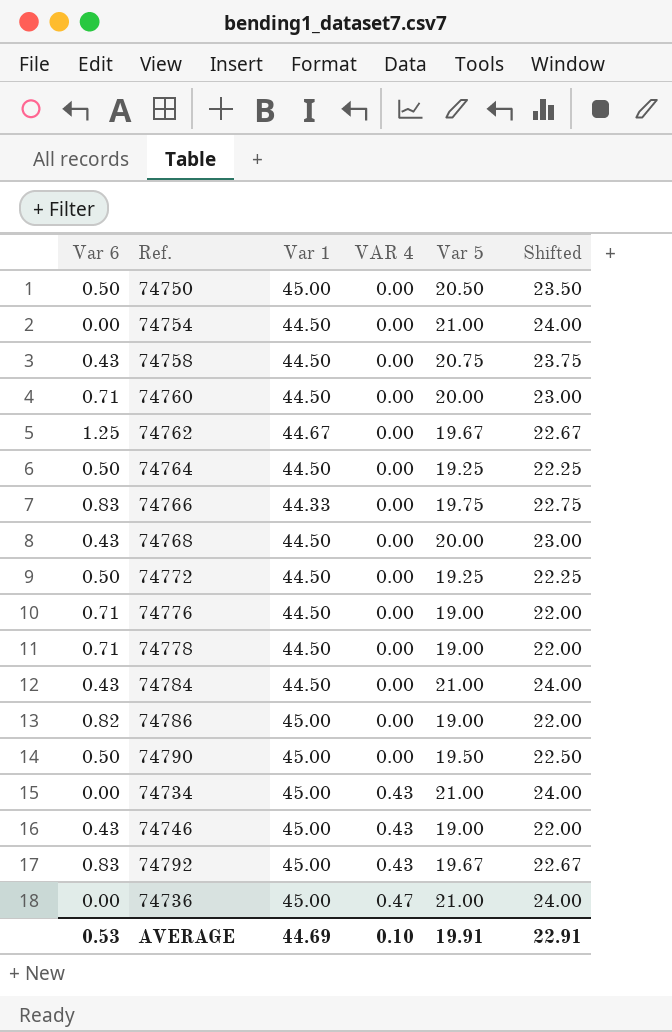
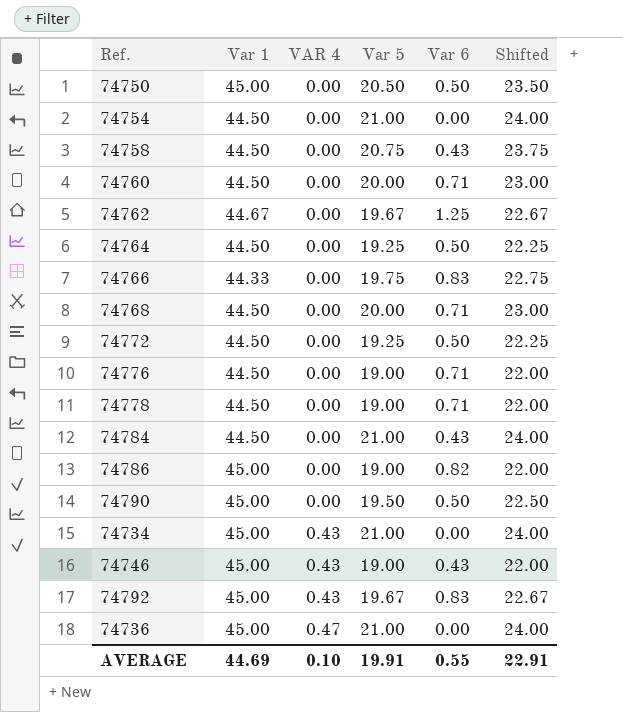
column Var 6 | position: 1 -> 5
74768 | Var 6: 0.43 -> 0.71
AVERAGE | Var 6: 0.53 -> 0.55

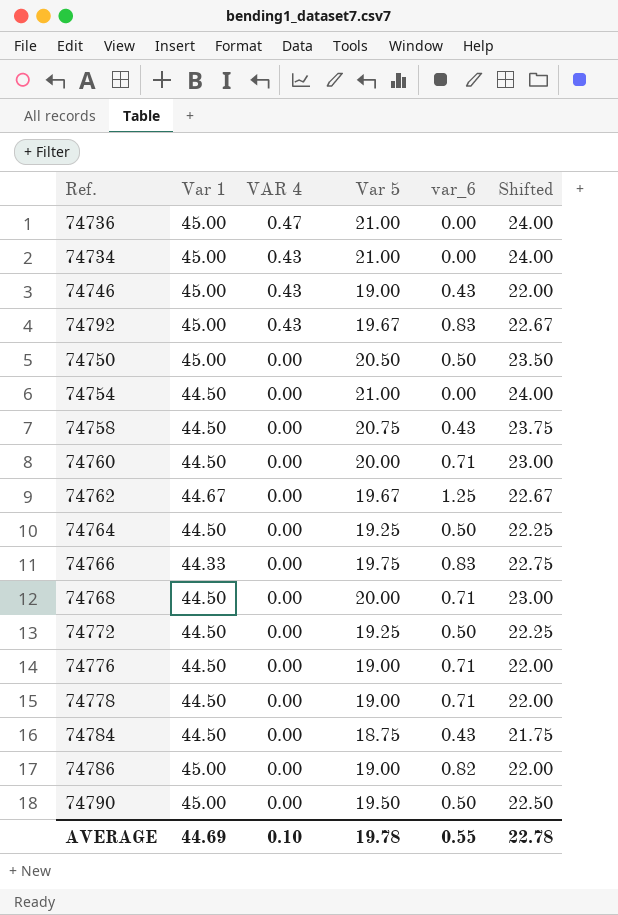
row order: VAR 4 ascending -> VAR 4 descending
column name: Var 6 -> var_6
74784 | Var 5: 21.00 -> 18.75
74784 | Shifted: 24.00 -> 21.75
AVERAGE | Var 5: 19.91 -> 19.78
AVERAGE | Shifted: 22.91 -> 22.78

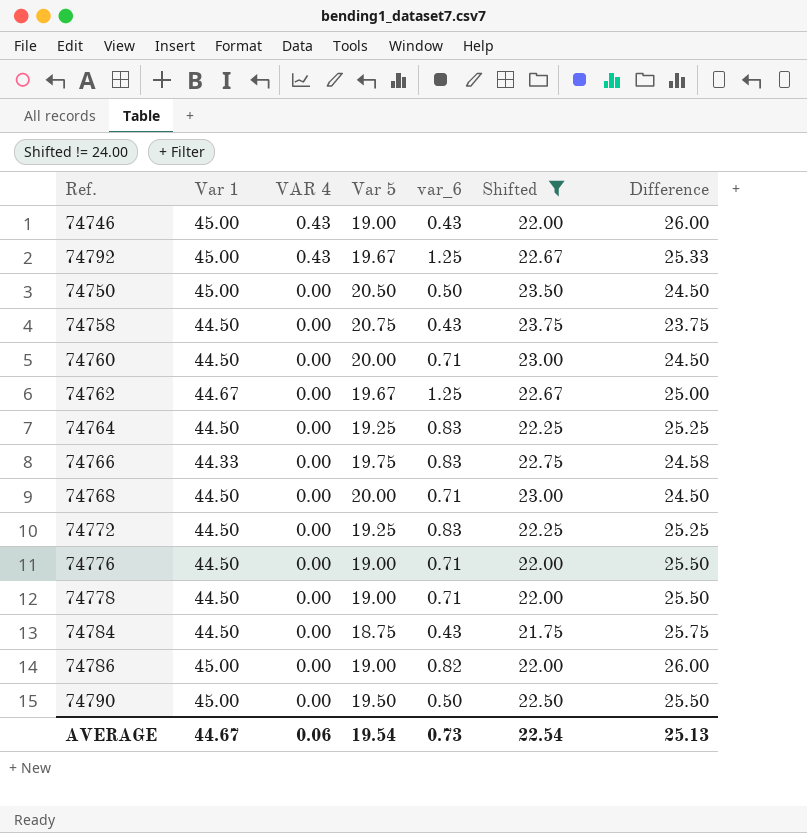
filter: none -> Shifted != 24.00
column Difference | formula: none -> [Var 1] - [Var 5]
74792 | var_6: 0.83 -> 1.25
74764 | var_6: 0.50 -> 0.83
74772 | var_6: 0.50 -> 0.83
AVERAGE | Var 1: 44.69 -> 44.67
AVERAGE | VAR 4: 0.10 -> 0.06
AVERAGE | Var 5: 19.78 -> 19.54
AVERAGE | var_6: 0.55 -> 0.73
AVERAGE | Shifted: 22.78 -> 22.54

